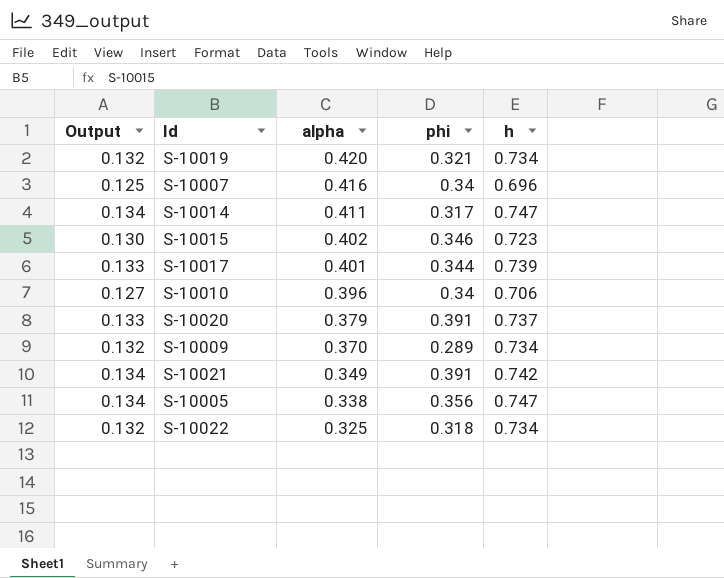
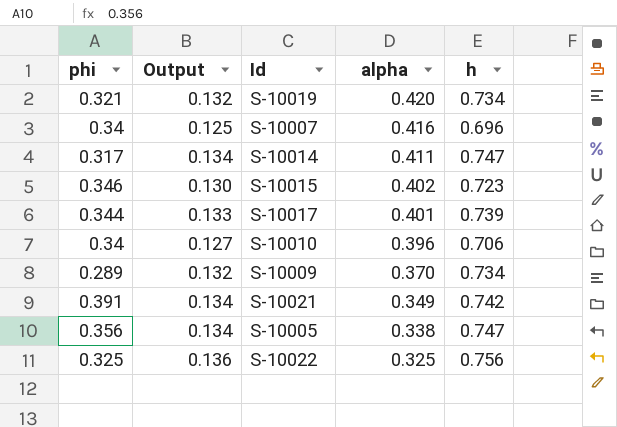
column phi | position: 4 -> 1
row S-10020: 0.133 | 0.379 | 0.391 | 0.737 -> none
S-10022 | phi: 0.318 -> 0.325
S-10022 | Output: 0.132 -> 0.136
S-10022 | h: 0.734 -> 0.756

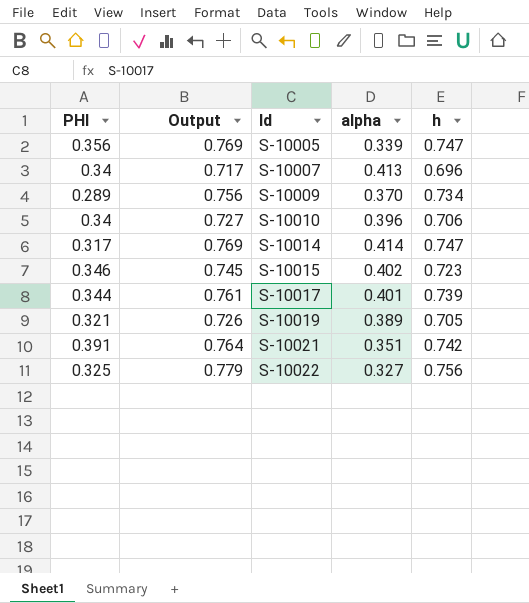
row order: alpha descending -> Id ascending
column name: phi -> PHI
column Output | formula: [h] * 0.18 -> [h] * 1.03
S-10005 | alpha: 0.338 -> 0.339
S-10007 | alpha: 0.416 -> 0.413
S-10014 | alpha: 0.411 -> 0.414
S-10019 | alpha: 0.420 -> 0.389
S-10019 | h: 0.734 -> 0.705
S-10021 | alpha: 0.349 -> 0.351
S-10022 | alpha: 0.325 -> 0.327

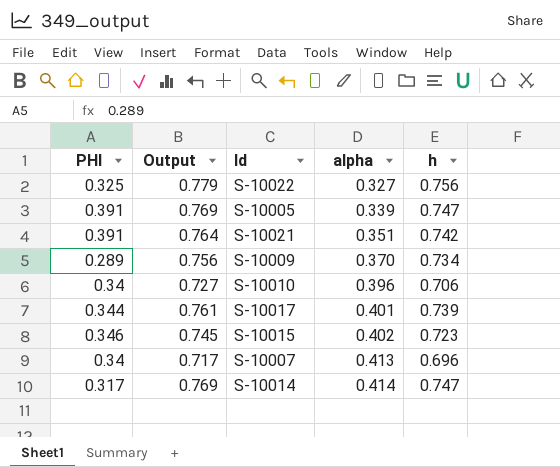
row order: Id ascending -> alpha ascending
row S-10019: 0.321 | 0.726 | 0.389 | 0.705 -> none
S-10005 | PHI: 0.356 -> 0.391

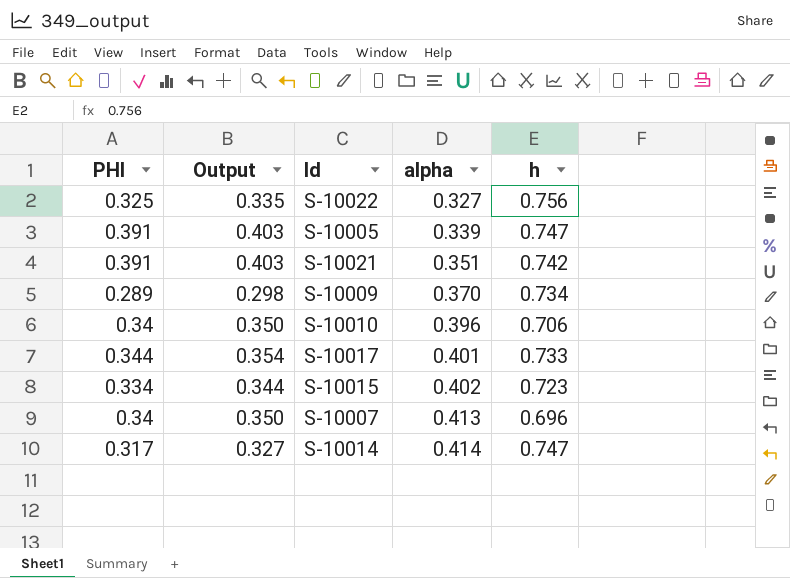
column Output | formula: [h] * 1.03 -> [PHI] * 1.03
S-10017 | h: 0.739 -> 0.733
S-10015 | PHI: 0.346 -> 0.334

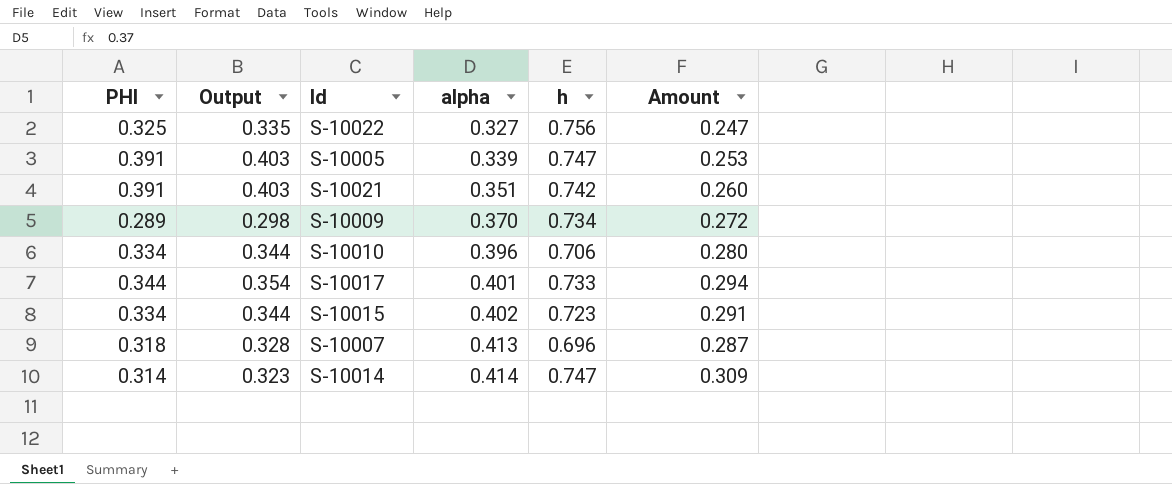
column Amount | formula: none -> [alpha] * [h]
S-10010 | PHI: 0.34 -> 0.334
S-10010 | Output: 0.350 -> 0.344
S-10007 | PHI: 0.34 -> 0.318
S-10007 | Output: 0.350 -> 0.328
S-10014 | PHI: 0.317 -> 0.314
S-10014 | Output: 0.327 -> 0.323

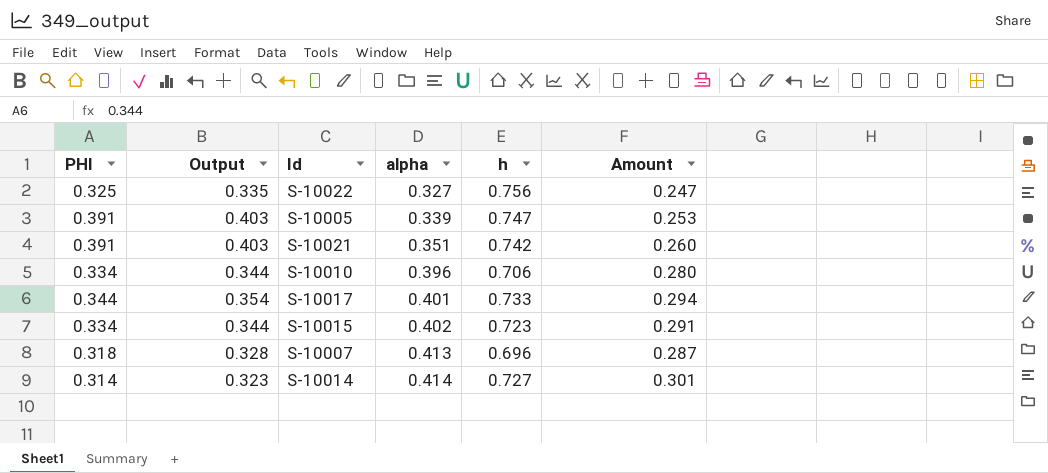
row S-10009: 0.289 | 0.298 | 0.370 | 0.734 | 0.272 -> none
S-10014 | h: 0.747 -> 0.727
S-10014 | Amount: 0.309 -> 0.301

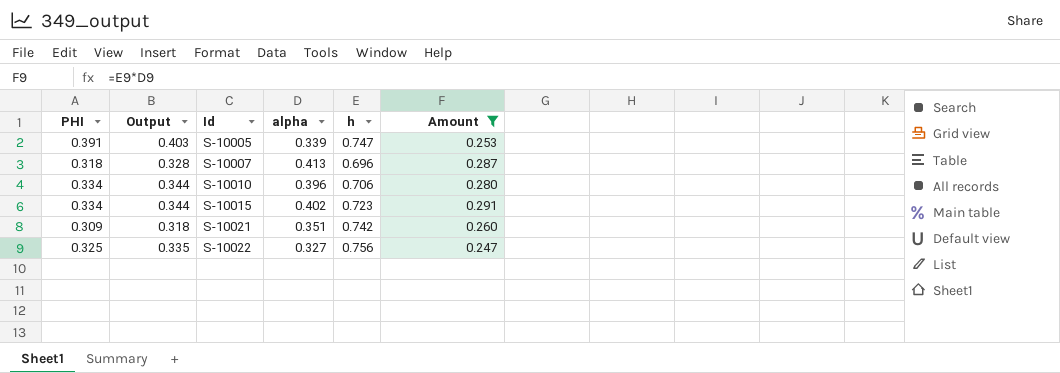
filter: none -> Amount <= 0.291
row order: alpha ascending -> Id ascending
S-10021 | PHI: 0.391 -> 0.309
S-10021 | Output: 0.403 -> 0.318

